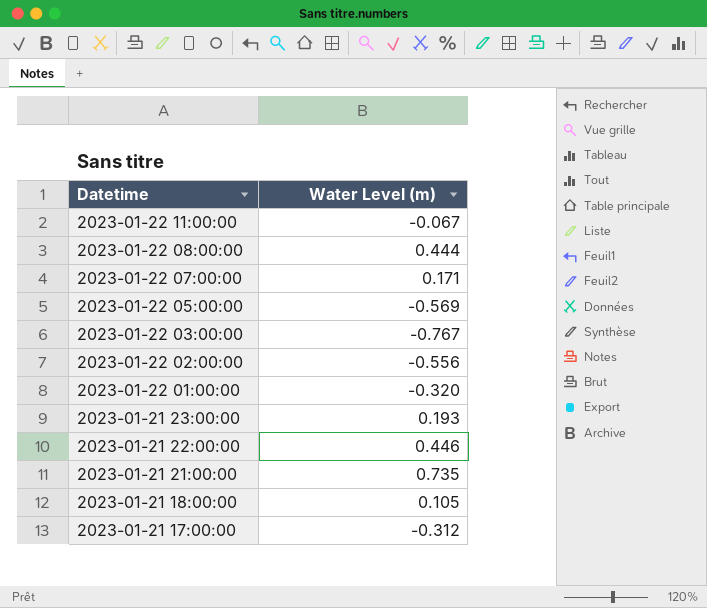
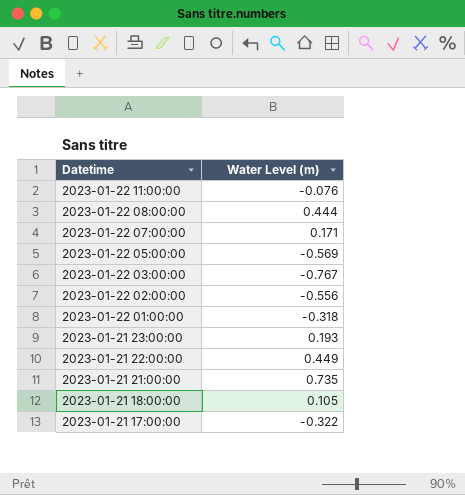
2023-01-22 11:00:00 | Water Level (m): -0.067 -> -0.076
2023-01-22 01:00:00 | Water Level (m): -0.320 -> -0.318
2023-01-21 22:00:00 | Water Level (m): 0.446 -> 0.449
2023-01-21 17:00:00 | Water Level (m): -0.312 -> -0.322

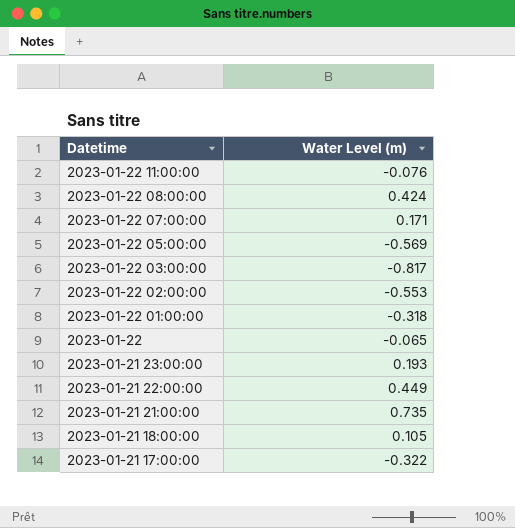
2023-01-22 08:00:00 | Water Level (m): 0.444 -> 0.424
2023-01-22 03:00:00 | Water Level (m): -0.767 -> -0.817
2023-01-22 02:00:00 | Water Level (m): -0.556 -> -0.553
row 2023-01-22: none -> -0.065

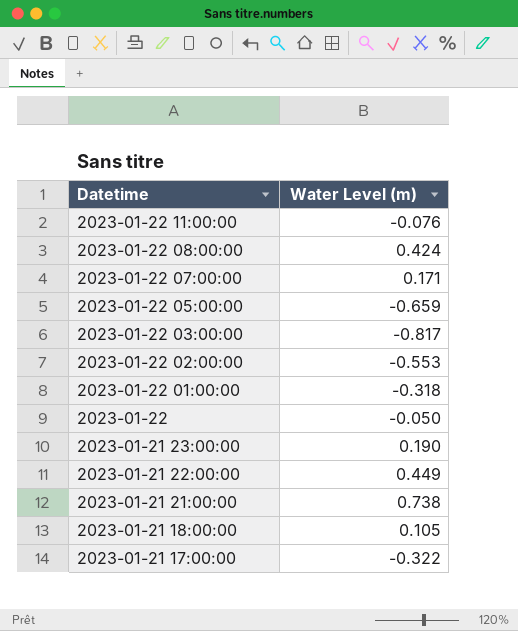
2023-01-22 05:00:00 | Water Level (m): -0.569 -> -0.659
2023-01-22 | Water Level (m): -0.065 -> -0.050
2023-01-21 23:00:00 | Water Level (m): 0.193 -> 0.190
2023-01-21 21:00:00 | Water Level (m): 0.735 -> 0.738

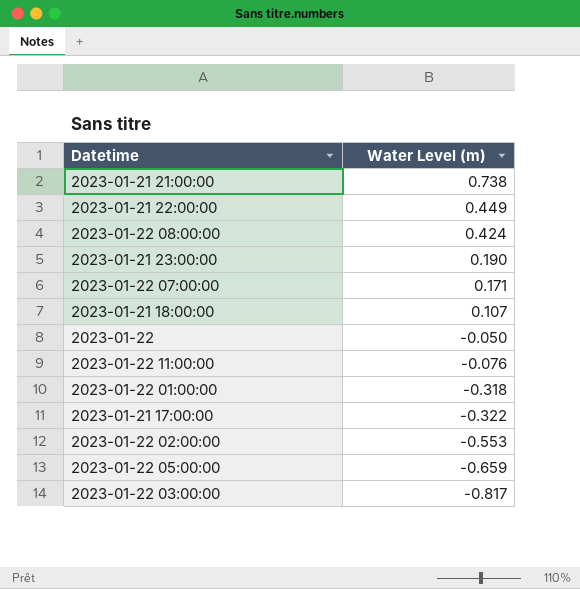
row order: Datetime descending -> Water Level (m) descending
2023-01-21 18:00:00 | Water Level (m): 0.105 -> 0.107

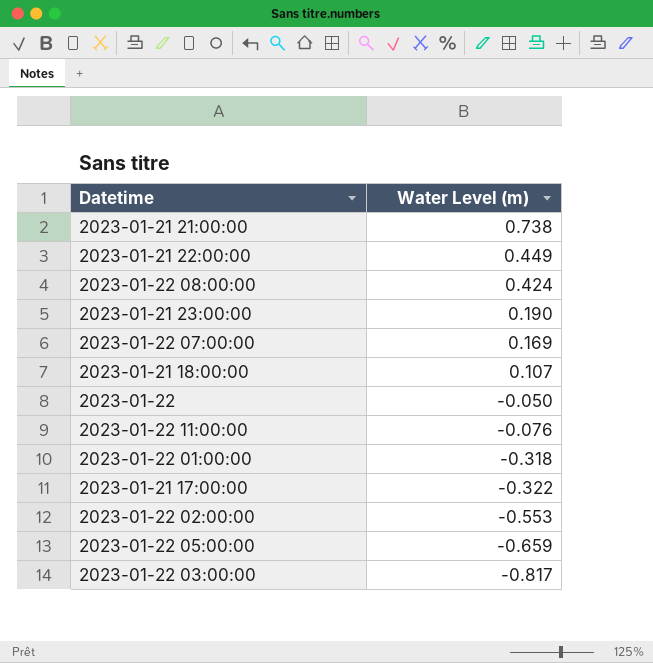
2023-01-22 07:00:00 | Water Level (m): 0.171 -> 0.169

